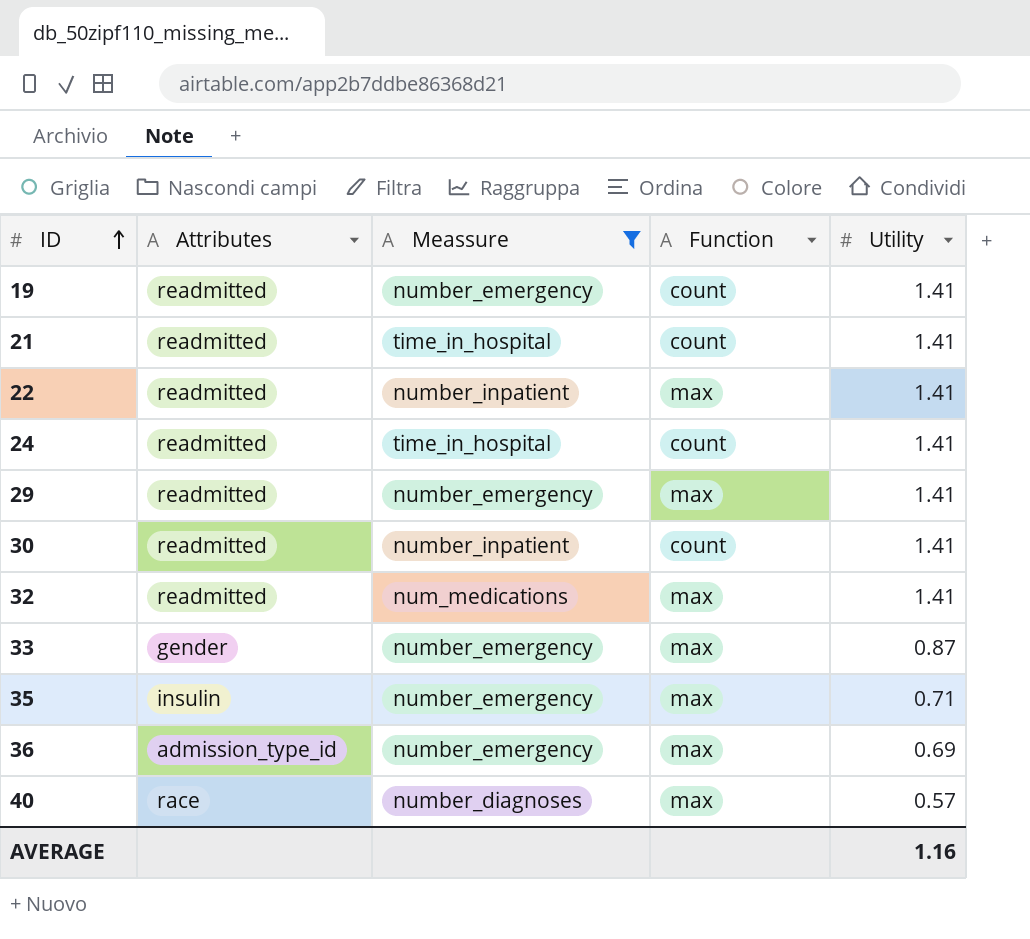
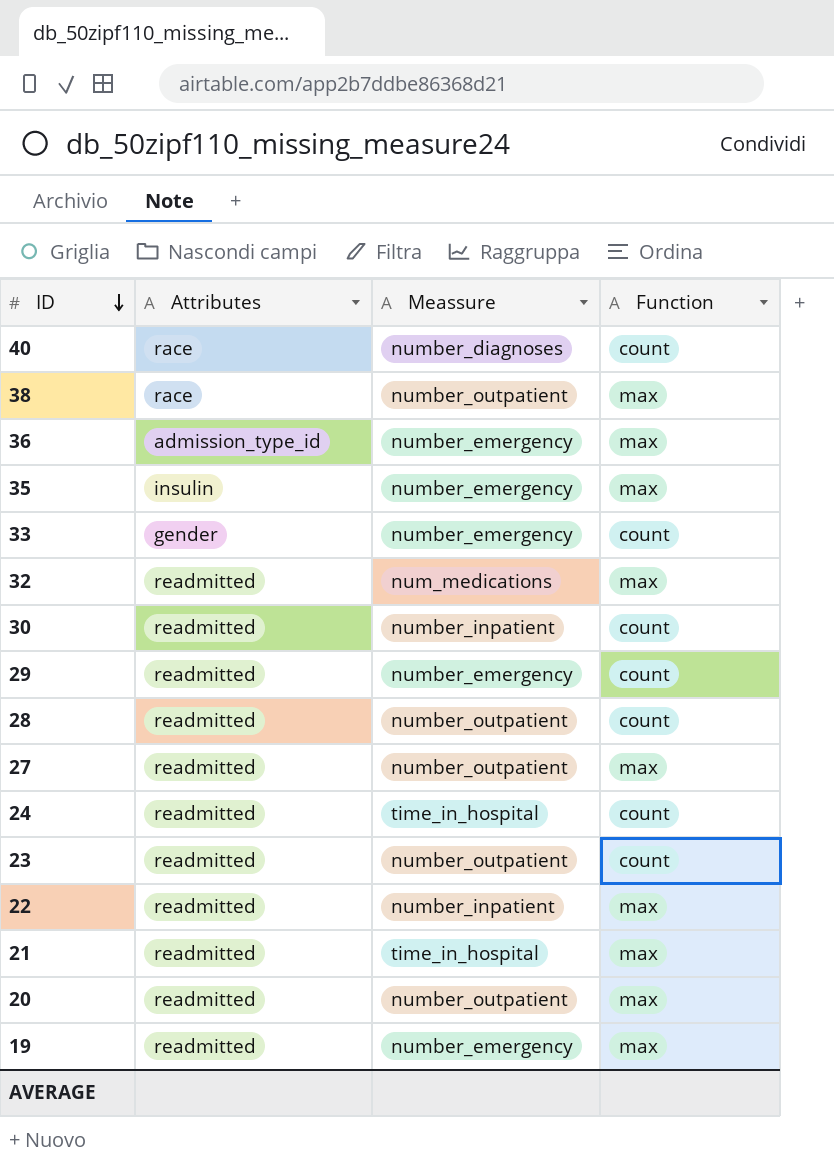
filter: Meassure != number_outpatient -> none
row order: ID ascending -> ID descending
column Utility | position: 5 -> none
40 | Function: max -> count
33 | Function: max -> count
29 | Function: max -> count
21 | Function: count -> max
19 | Function: count -> max

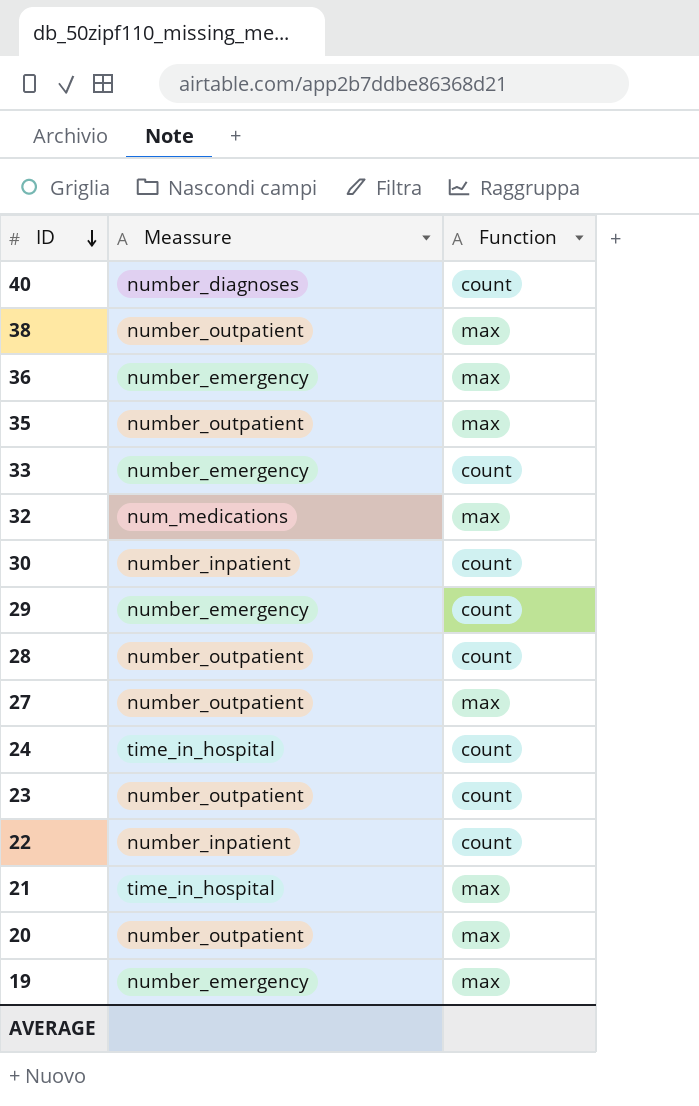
column Attributes | position: 2 -> none
35 | Meassure: number_emergency -> number_outpatient
22 | Function: max -> count

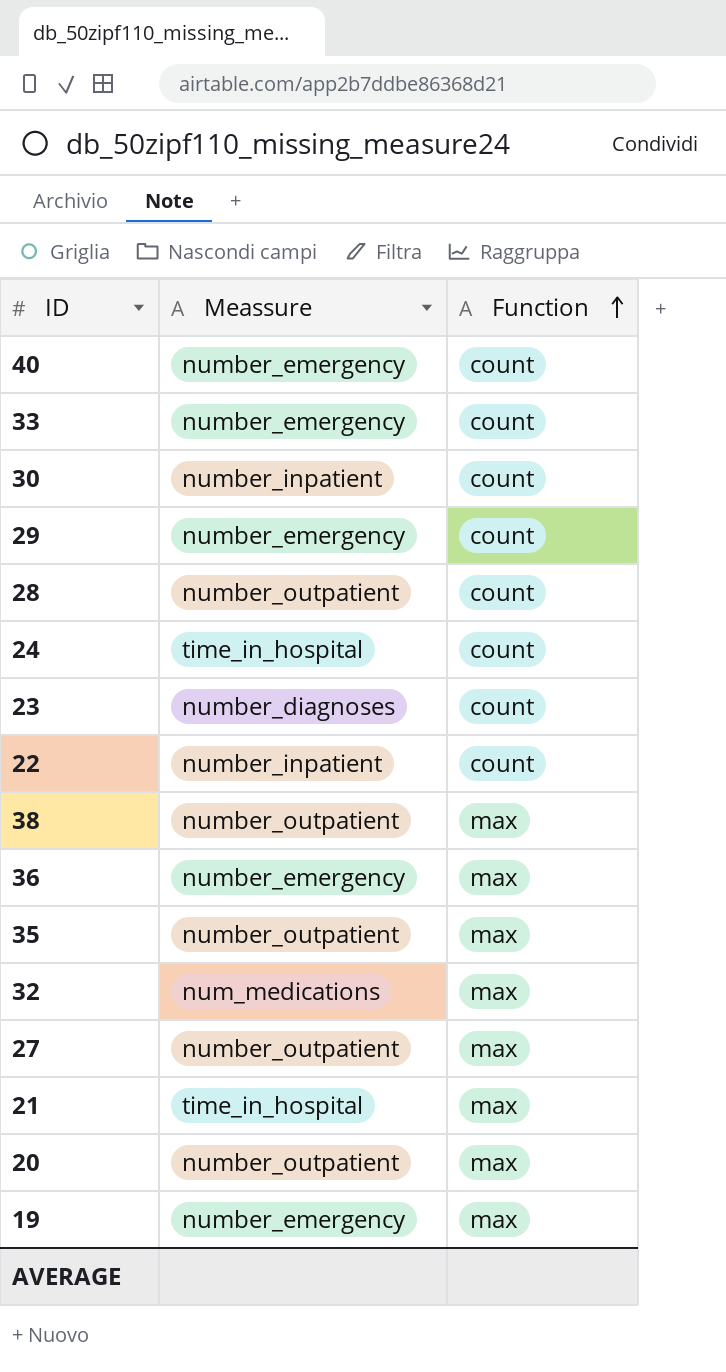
row order: ID descending -> Function ascending
40 | Meassure: number_diagnoses -> number_emergency
23 | Meassure: number_outpatient -> number_diagnoses

